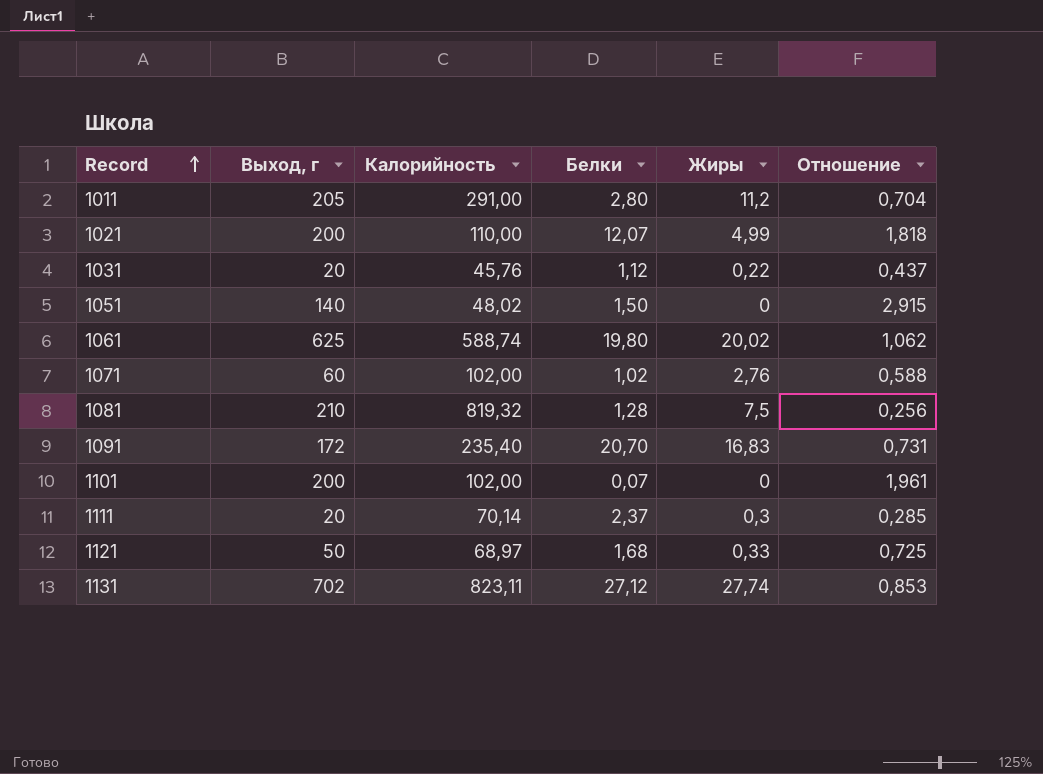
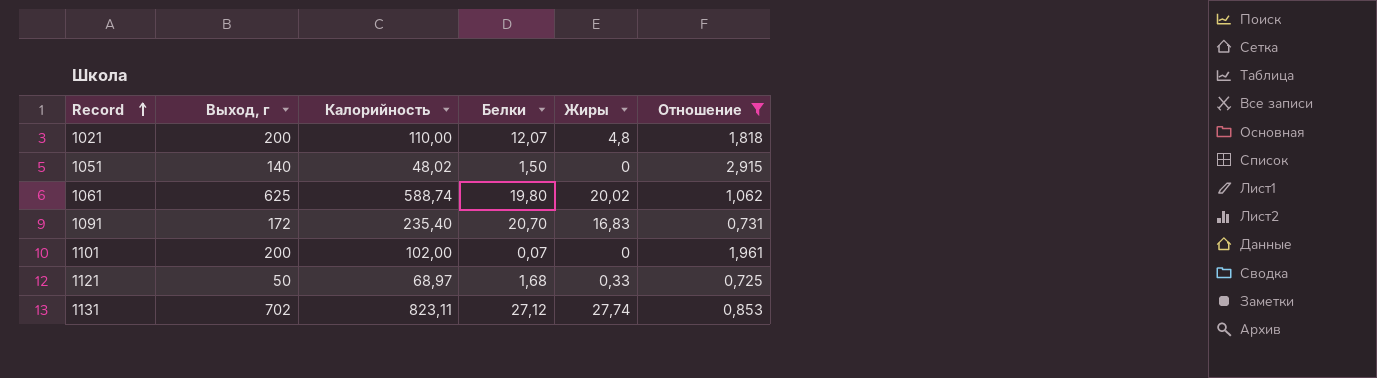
filter: none -> Отношение >= 0,725
1021 | Жиры: 4,99 -> 4,8

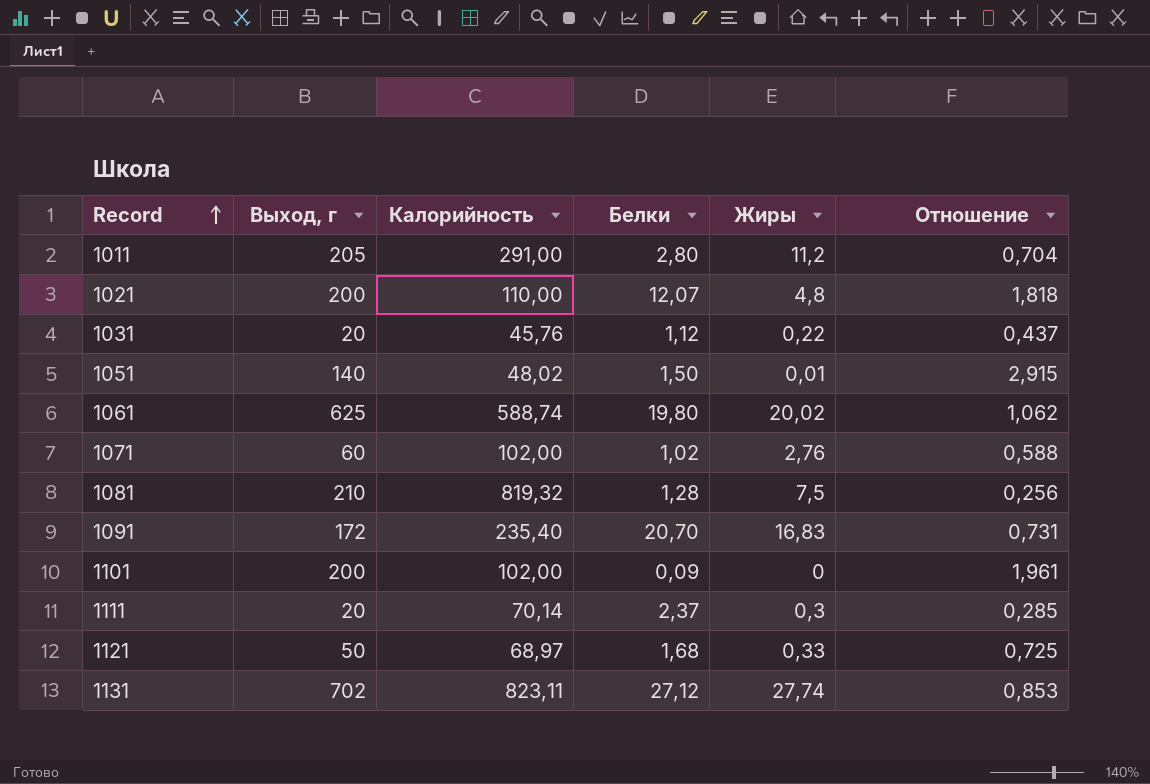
filter: Отношение >= 0,725 -> none
1051 | Жиры: 0 -> 0,01
1101 | Белки: 0,07 -> 0,09

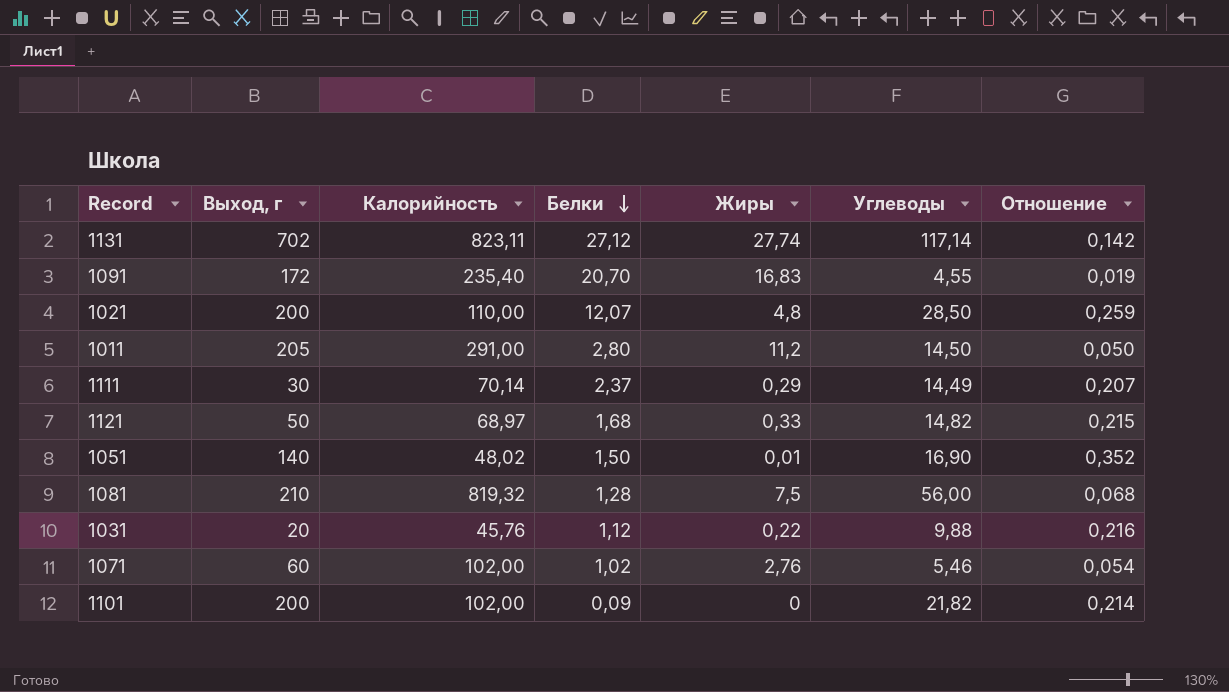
row order: Record ascending -> Белки descending
column Углеводы | position: none -> 6
column Отношение | formula: [Выход, г] / [Калорийность] -> [Углеводы] / [Калорийность]
row 1061: 625 | 588,74 | 19,80 | 20,02 | 1,062 -> none
1111 | Выход, г: 20 -> 30
1111 | Жиры: 0,3 -> 0,29

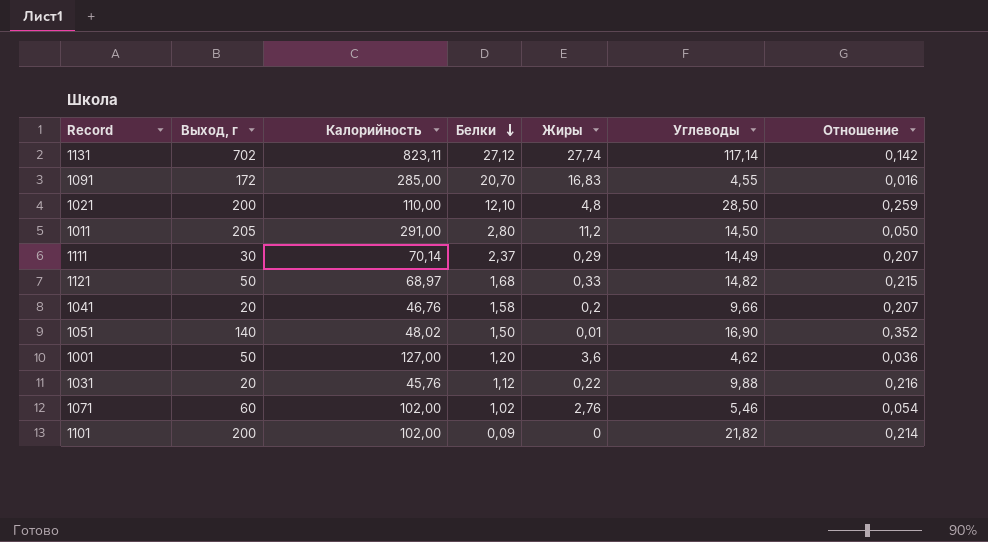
row 1081: 210 | 819,32 | 1,28 | 7,5 | 56,00 | 0,068 -> none
1091 | Калорийность: 235,40 -> 285,00
1091 | Отношение: 0,019 -> 0,016
1021 | Белки: 12,07 -> 12,10
row 1041: none -> 20 | 46,76 | 1,58 | 0,2 | 9,66 | 0,207
row 1001: none -> 50 | 127,00 | 1,20 | 3,6 | 4,62 | 0,036

